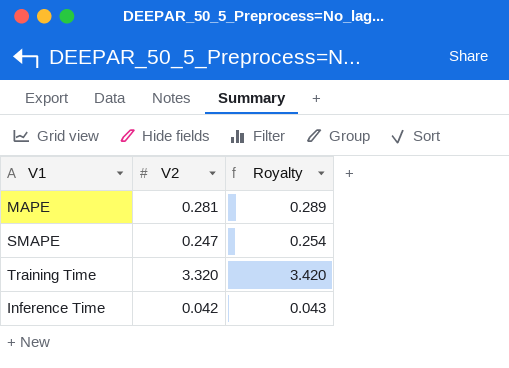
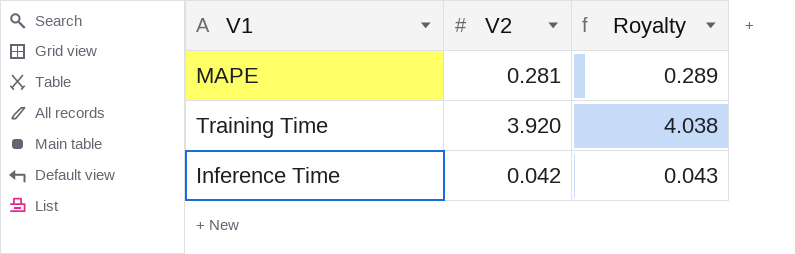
row SMAPE: 0.247 | 0.254 -> none
Training Time | V2: 3.320 -> 3.920
Training Time | Royalty: 3.420 -> 4.038

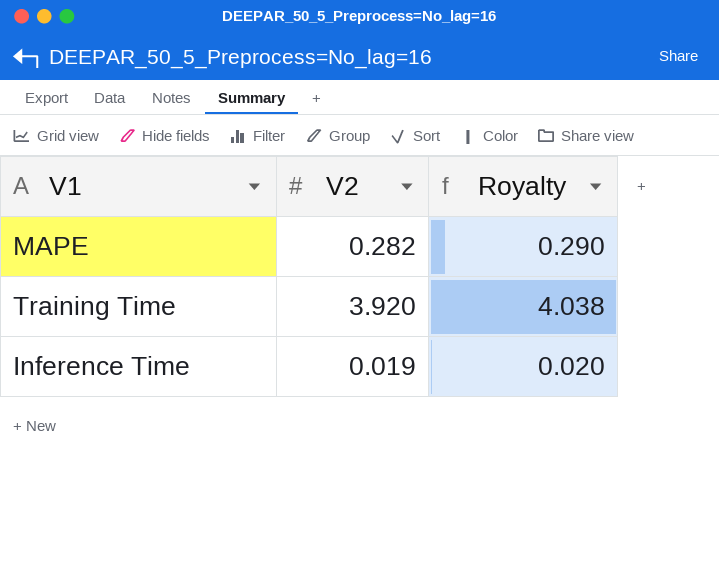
MAPE | V2: 0.281 -> 0.282
MAPE | Royalty: 0.289 -> 0.290
Inference Time | V2: 0.042 -> 0.019
Inference Time | Royalty: 0.043 -> 0.020

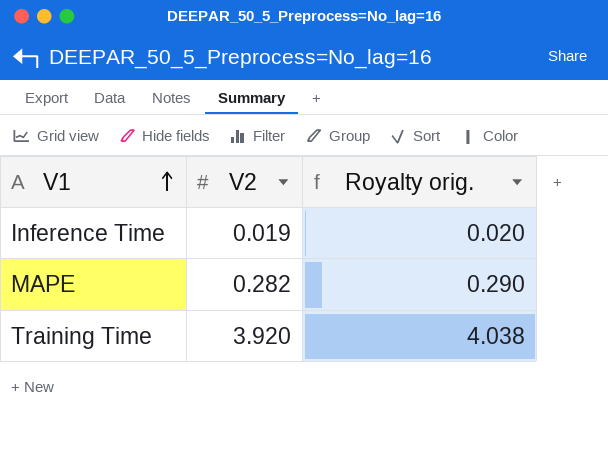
row order: none -> V1 ascending
column name: Royalty -> Royalty orig.

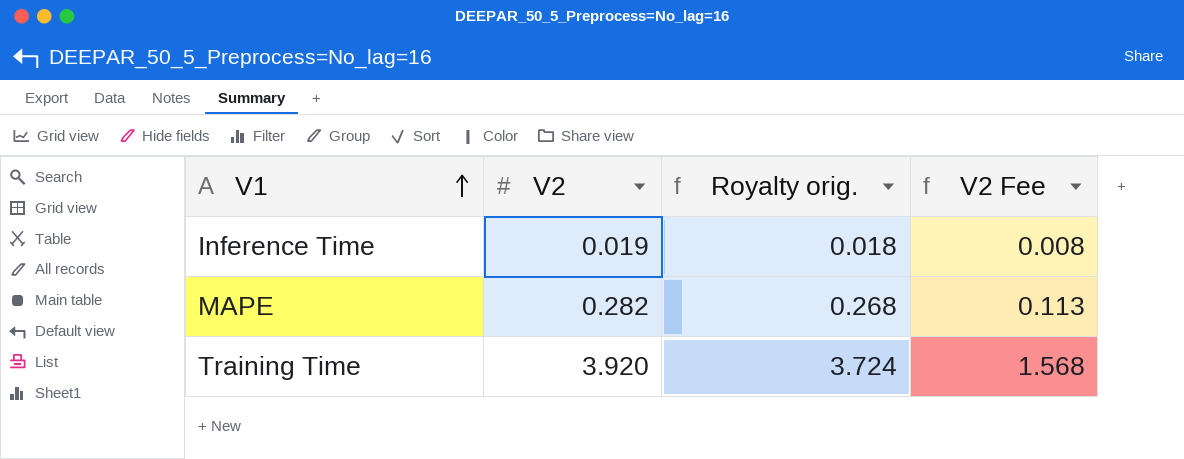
column Royalty orig. | formula: [V2] * 1.03 -> [V2] * 0.95
column V2 Fee | formula: none -> [V2] * 0.4

